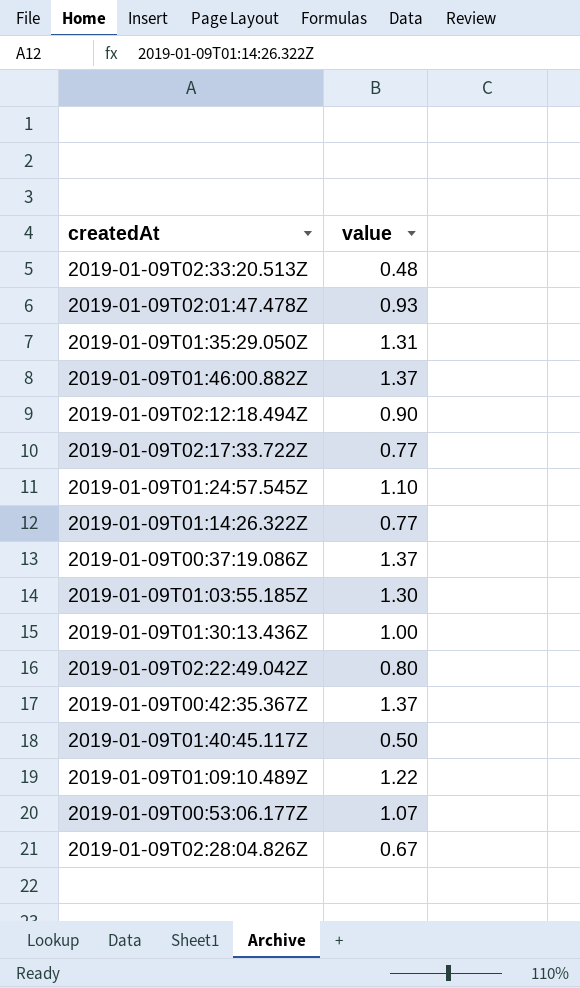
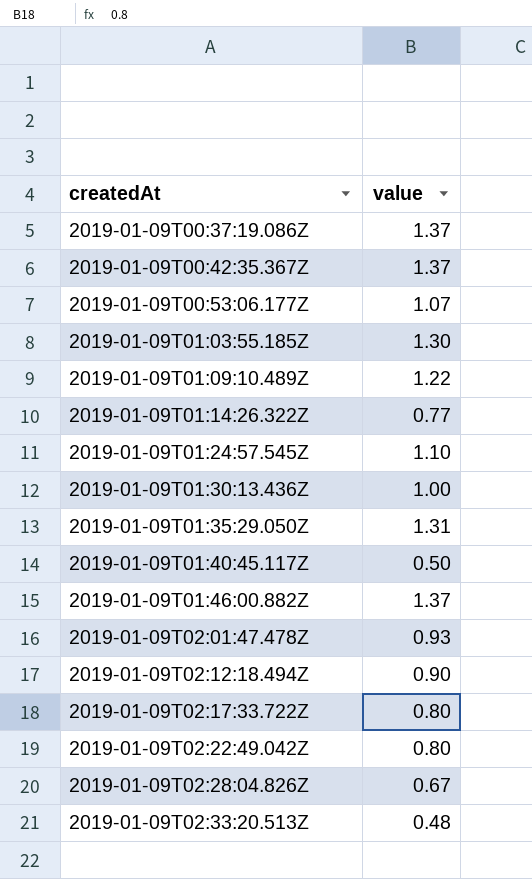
row order: none -> createdAt ascending
2019-01-09T02:17:33.722Z | value: 0.77 -> 0.80

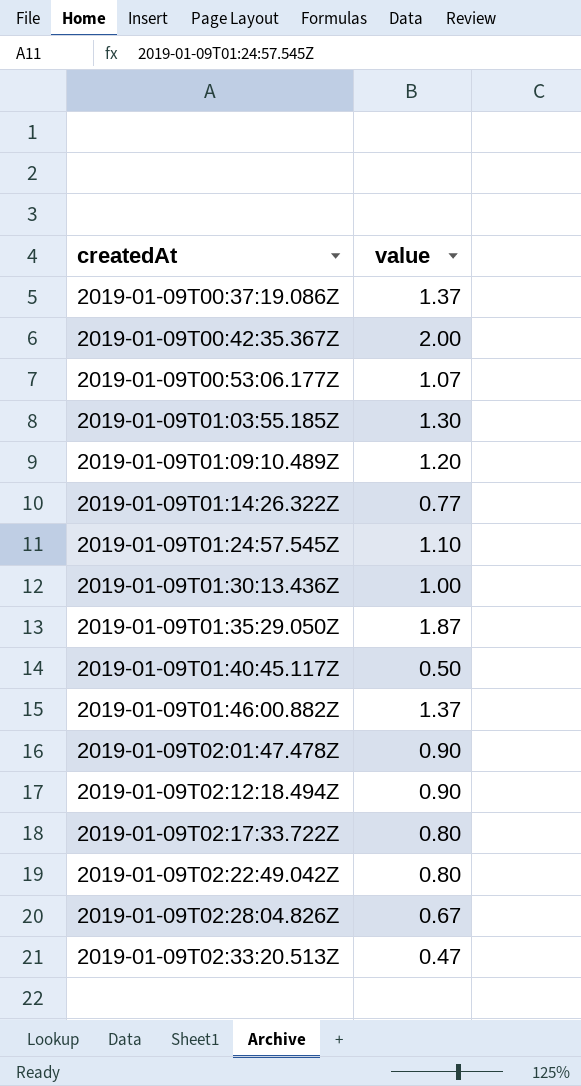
2019-01-09T00:42:35.367Z | value: 1.37 -> 2.00
2019-01-09T01:09:10.489Z | value: 1.22 -> 1.20
2019-01-09T01:35:29.050Z | value: 1.31 -> 1.87
2019-01-09T02:01:47.478Z | value: 0.93 -> 0.90
2019-01-09T02:33:20.513Z | value: 0.48 -> 0.47

